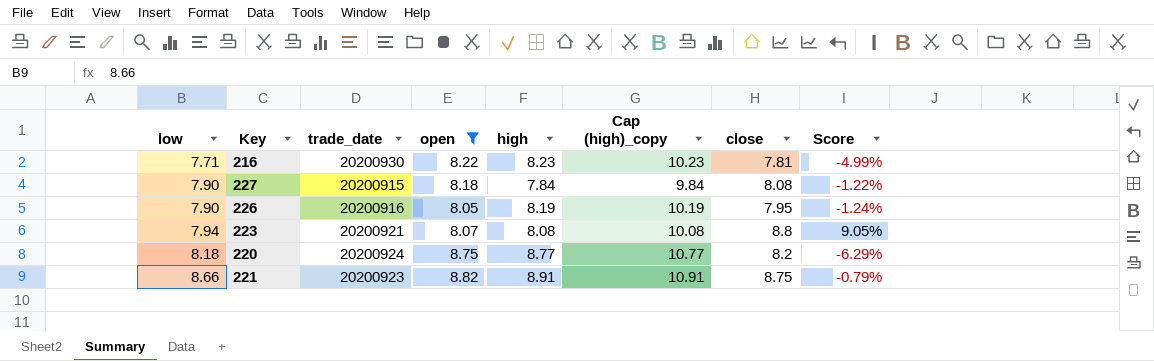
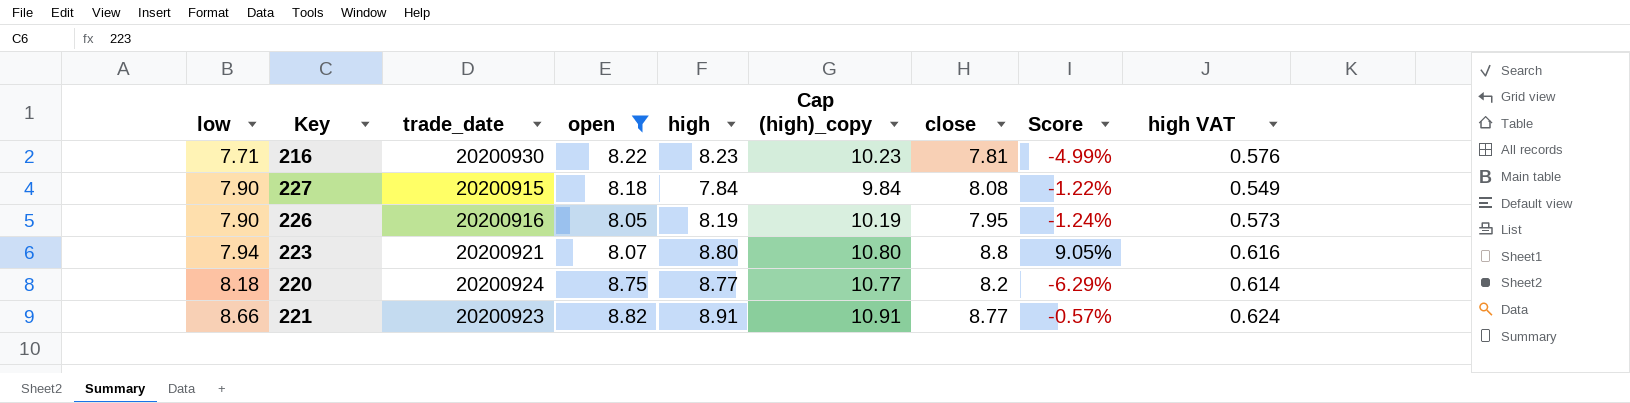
column high VAT | formula: none -> [high] * 0.07
223 | high: 8.08 -> 8.80
223 | Cap (high)_copy: 10.08 -> 10.80
221 | close: 8.75 -> 8.77
221 | Score: -0.79% -> -0.57%

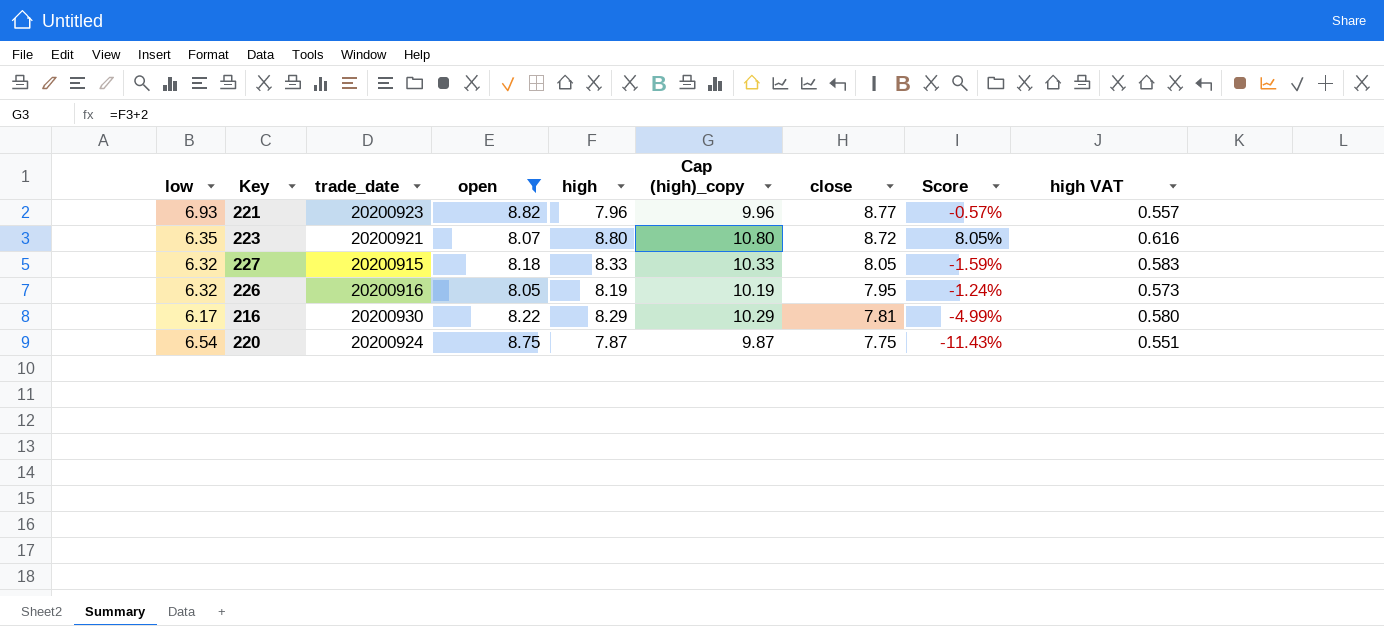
row order: low ascending -> close descending
221 | low: 8.66 -> 6.93
221 | high: 8.91 -> 7.96
221 | Cap (high)_copy: 10.91 -> 9.96
221 | high VAT: 0.624 -> 0.557
223 | low: 7.94 -> 6.35
223 | close: 8.8 -> 8.72
223 | Score: 9.05% -> 8.05%
227 | low: 7.90 -> 6.32
227 | high: 7.84 -> 8.33
227 | Cap (high)_copy: 9.84 -> 10.33
227 | close: 8.08 -> 8.05
227 | Score: -1.22% -> -1.59%
227 | high VAT: 0.549 -> 0.583
226 | low: 7.90 -> 6.32
216 | low: 7.71 -> 6.17
216 | high: 8.23 -> 8.29
216 | Cap (high)_copy: 10.23 -> 10.29
216 | high VAT: 0.576 -> 0.580
220 | low: 8.18 -> 6.54
220 | high: 8.77 -> 7.87
220 | Cap (high)_copy: 10.77 -> 9.87
220 | close: 8.2 -> 7.75
220 | Score: -6.29% -> -11.43%
220 | high VAT: 0.614 -> 0.551

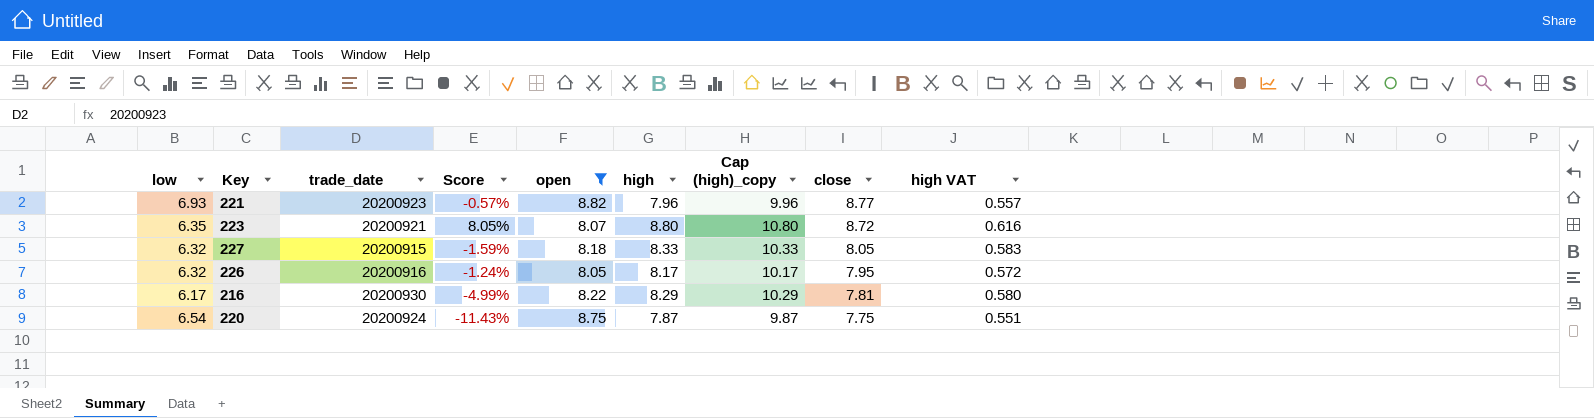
column Score | position: 8 -> 4
226 | high: 8.19 -> 8.17
226 | Cap (high)_copy: 10.19 -> 10.17
226 | high VAT: 0.573 -> 0.572

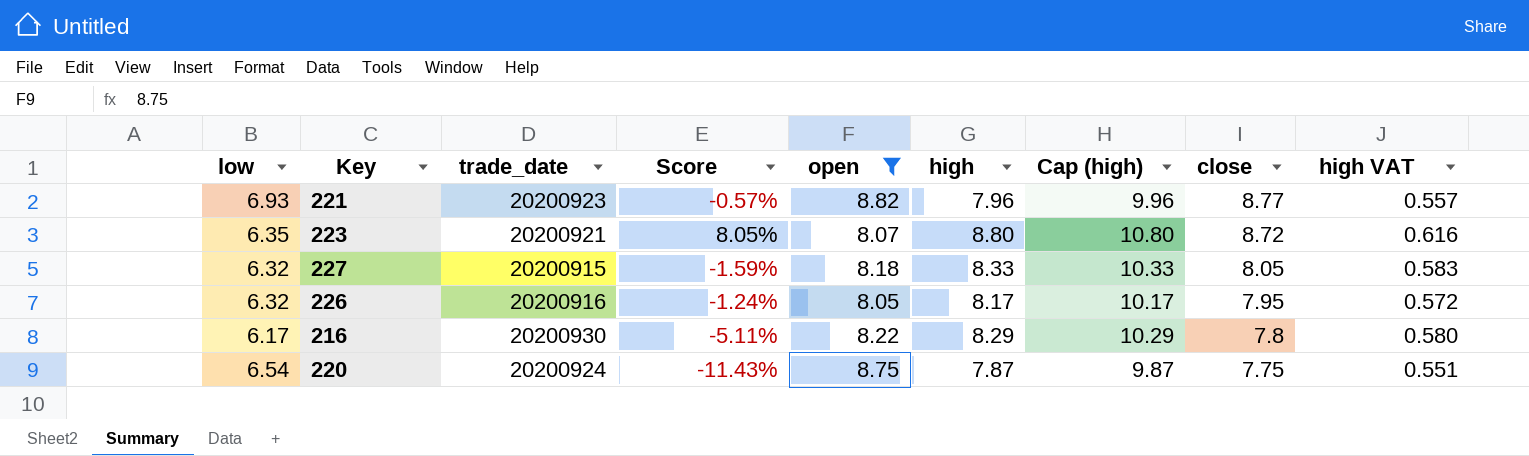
column name: Cap (high)_copy -> Cap (high)
216 | Score: -4.99% -> -5.11%
216 | close: 7.81 -> 7.8

